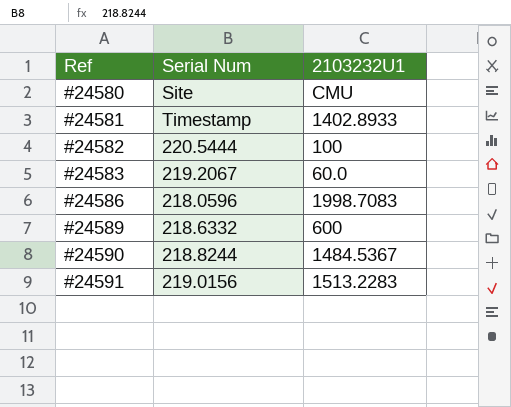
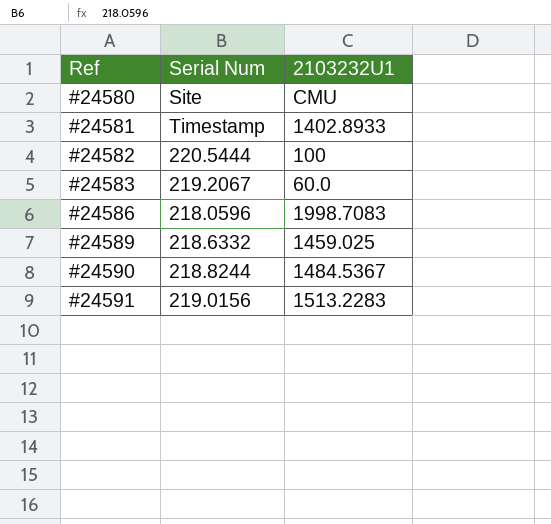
#24589 | 2103232U1: 600 -> 1459.025

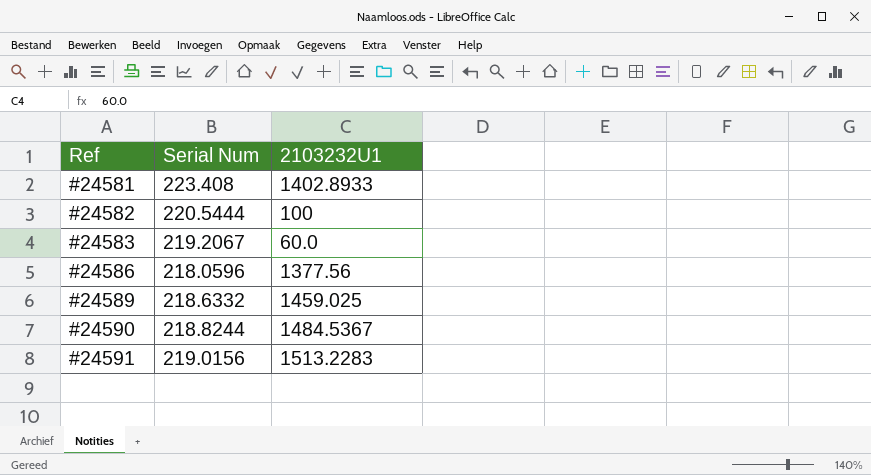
row #24580: Site | CMU -> none
#24581 | Serial Num: Timestamp -> 223.408
#24586 | 2103232U1: 1998.7083 -> 1377.56

